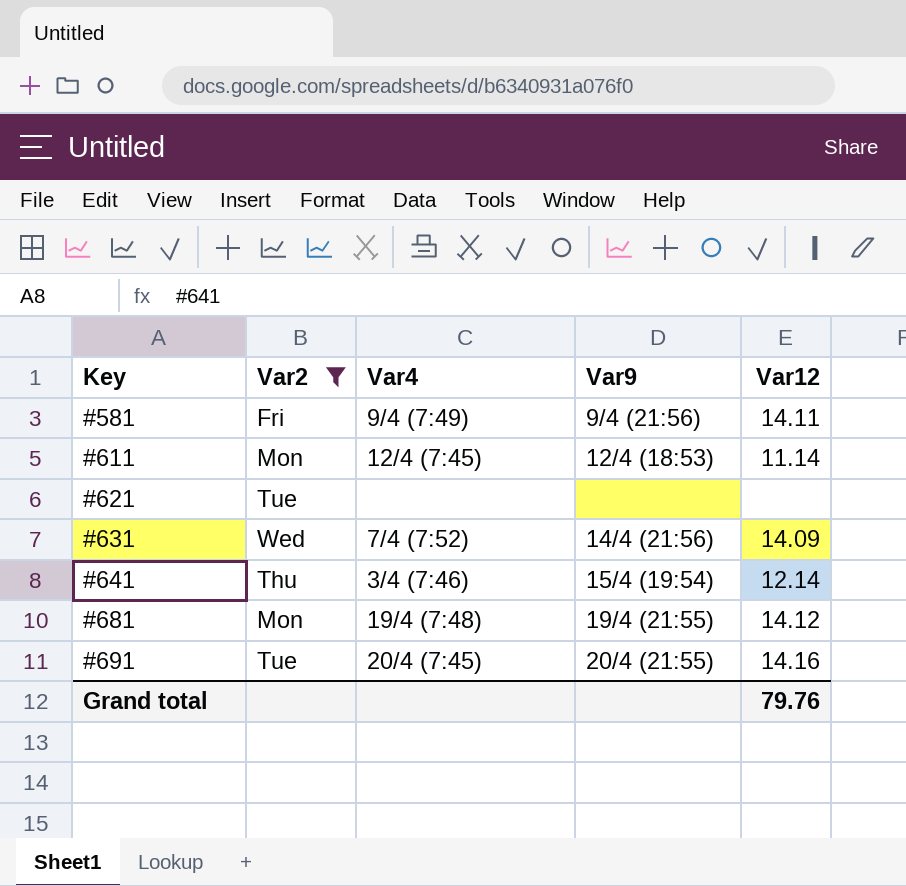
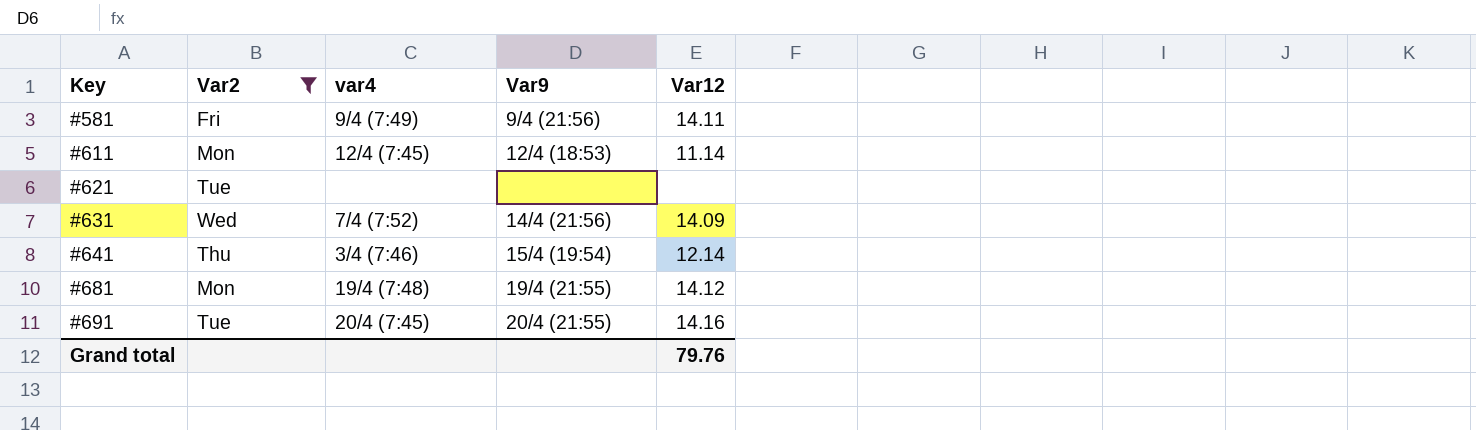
column name: Var4 -> var4

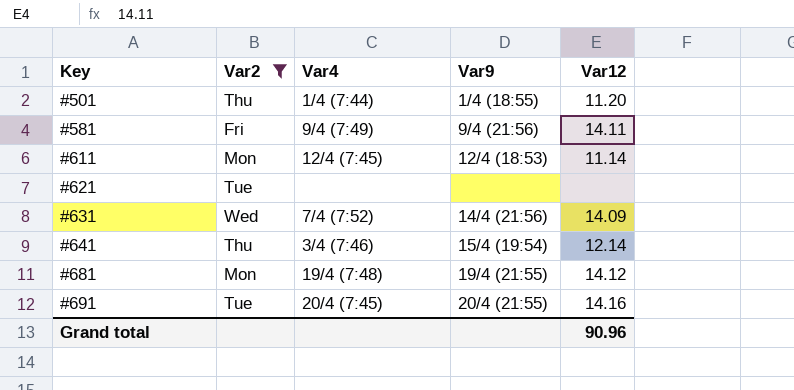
column name: var4 -> Var4
row #501: none -> Thu | 1/4 (7:44) | 1/4 (18:55) | 11.20
Grand total | Var12: 79.76 -> 90.96

